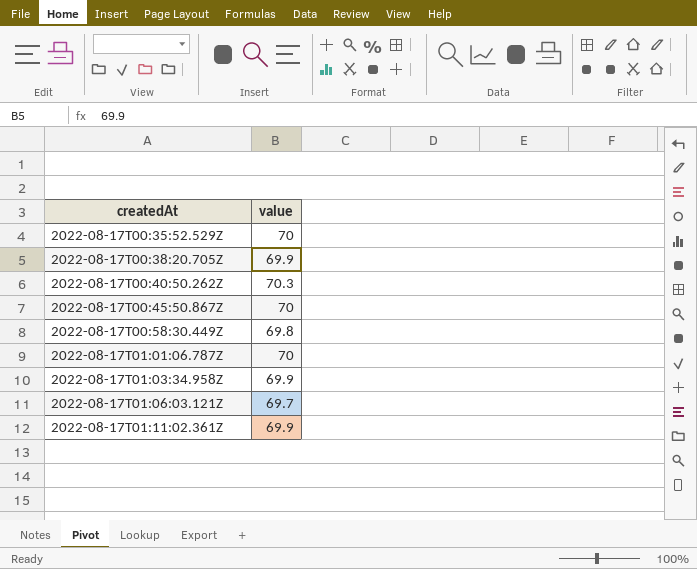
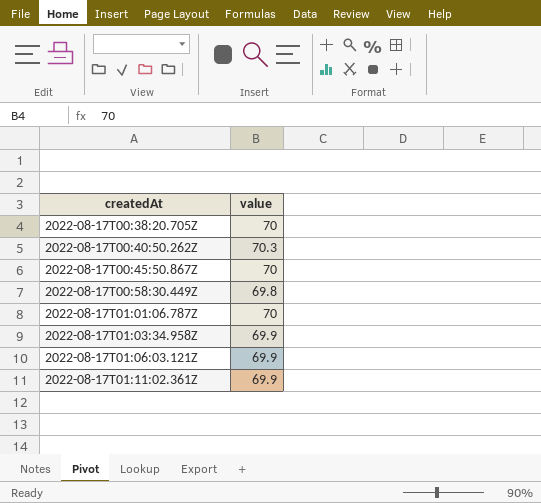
row 2022-08-17T00:35:52.529Z: 70 -> none
2022-08-17T00:38:20.705Z | value: 69.9 -> 70
2022-08-17T01:06:03.121Z | value: 69.7 -> 69.9

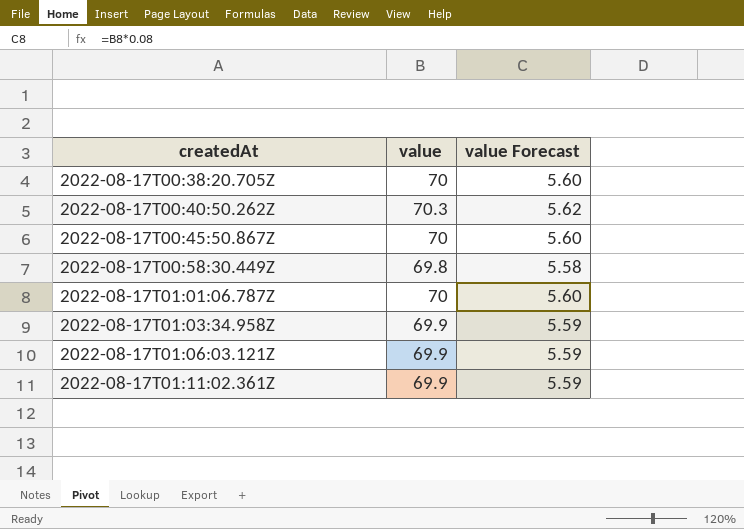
column value Forecast | formula: none -> [value] * 0.08

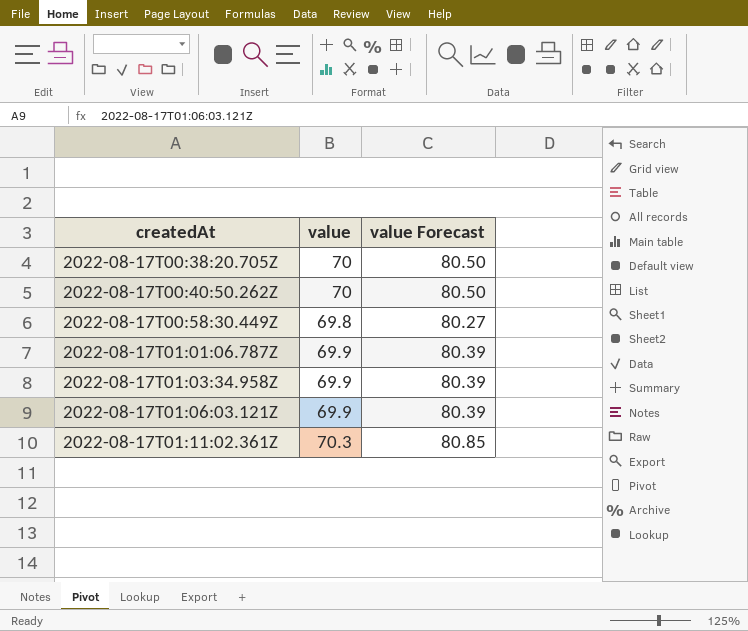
column value Forecast | formula: [value] * 0.08 -> [value] * 1.15
row 2022-08-17T00:45:50.867Z: 70 | 5.60 -> none
2022-08-17T00:40:50.262Z | value: 70.3 -> 70
2022-08-17T01:01:06.787Z | value: 70 -> 69.9
2022-08-17T01:11:02.361Z | value: 69.9 -> 70.3

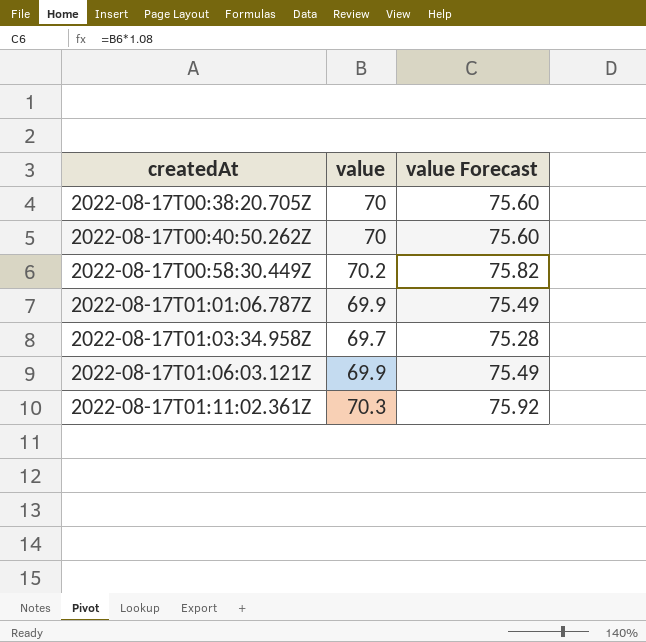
column value Forecast | formula: [value] * 1.15 -> [value] * 1.08
2022-08-17T00:58:30.449Z | value: 69.8 -> 70.2
2022-08-17T01:03:34.958Z | value: 69.9 -> 69.7

